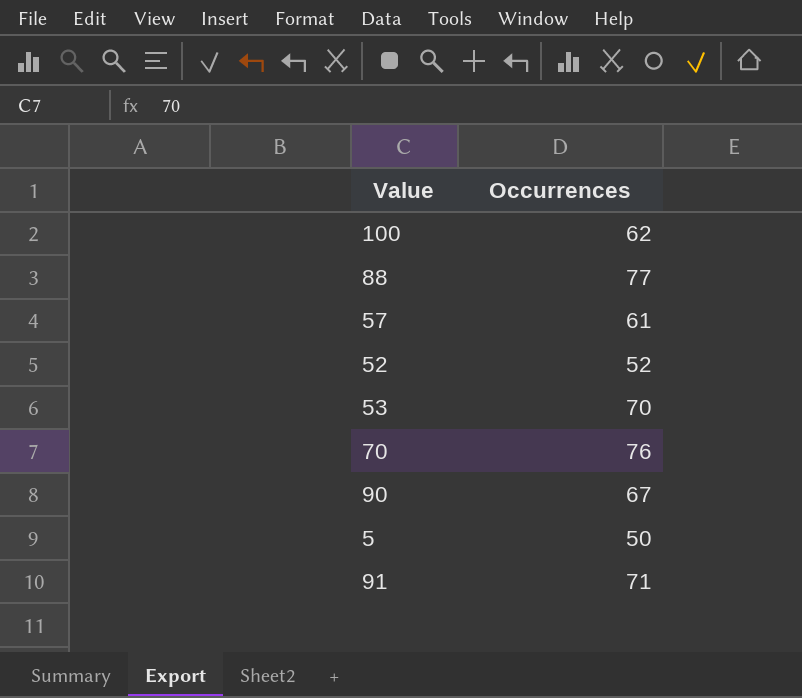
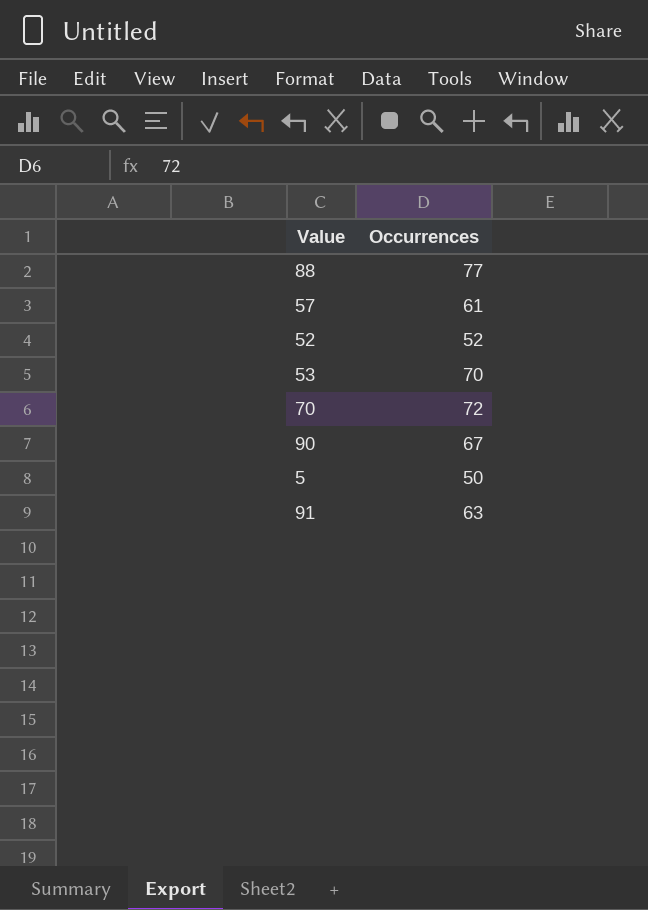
row 100: 62 -> none
70 | Occurrences: 76 -> 72
91 | Occurrences: 71 -> 63

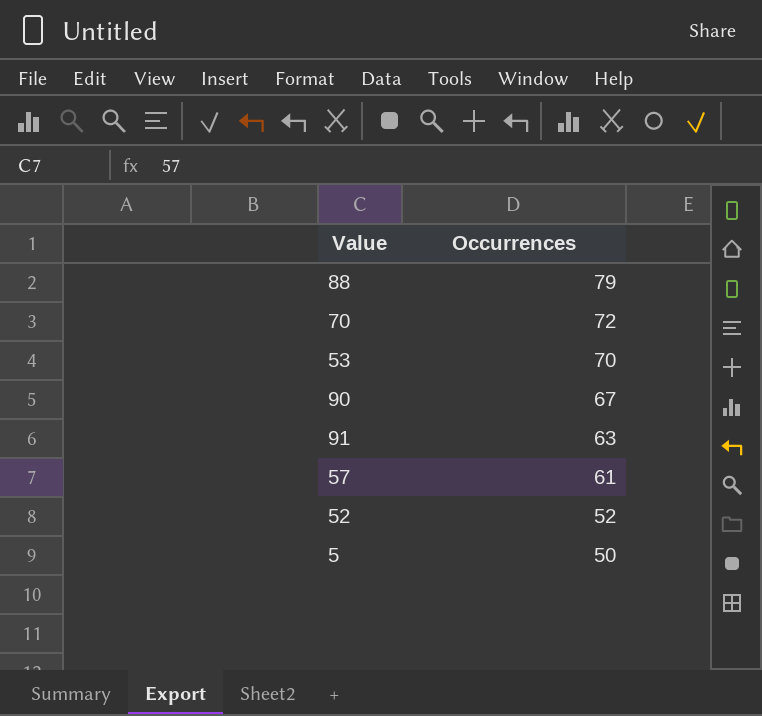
row order: none -> Occurrences descending
88 | Occurrences: 77 -> 79

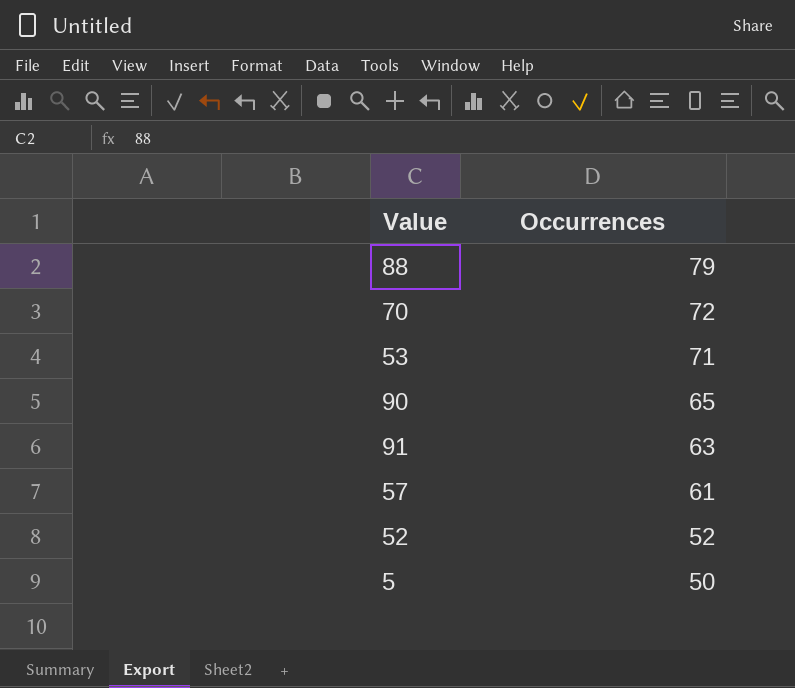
53 | Occurrences: 70 -> 71
90 | Occurrences: 67 -> 65

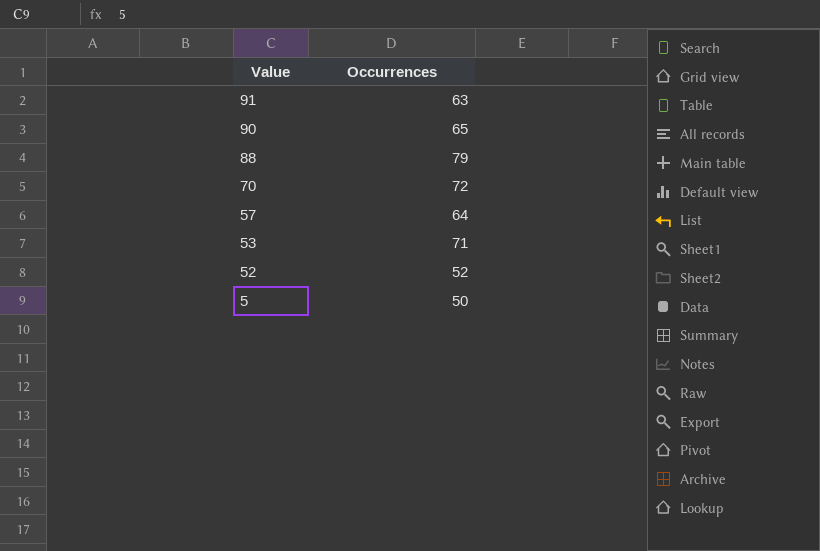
row order: Occurrences descending -> Value descending
57 | Occurrences: 61 -> 64

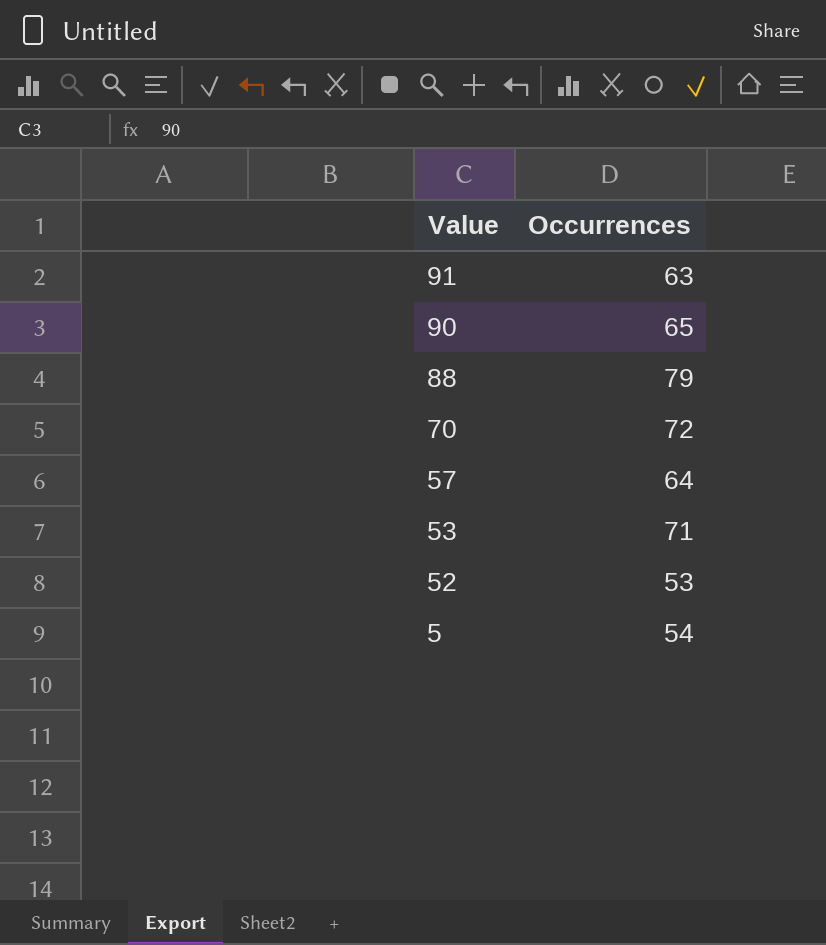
52 | Occurrences: 52 -> 53
5 | Occurrences: 50 -> 54

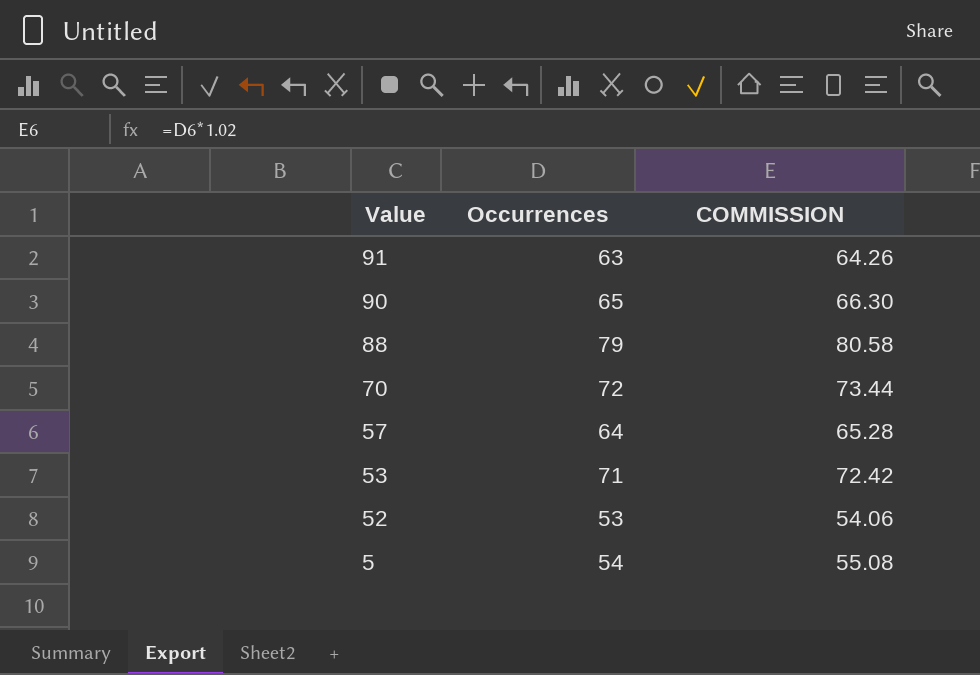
column COMMISSION | formula: none -> [Occurrences] * 1.02

